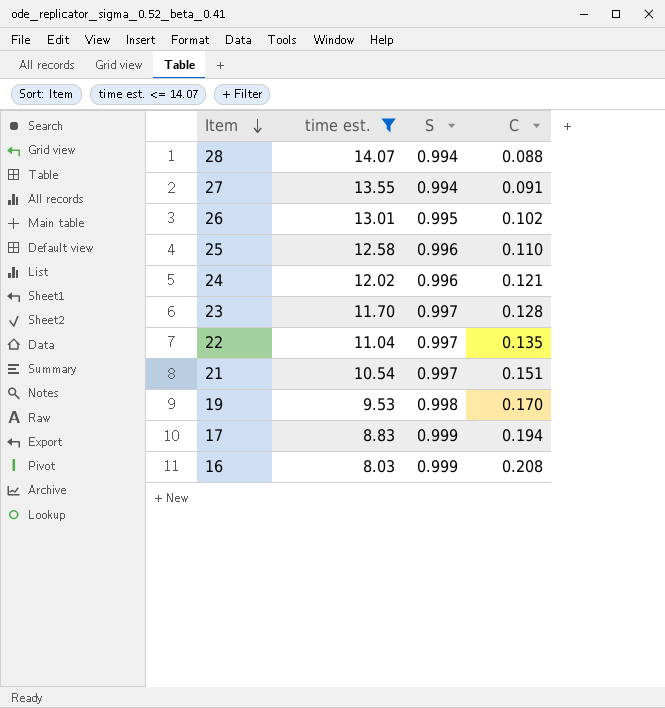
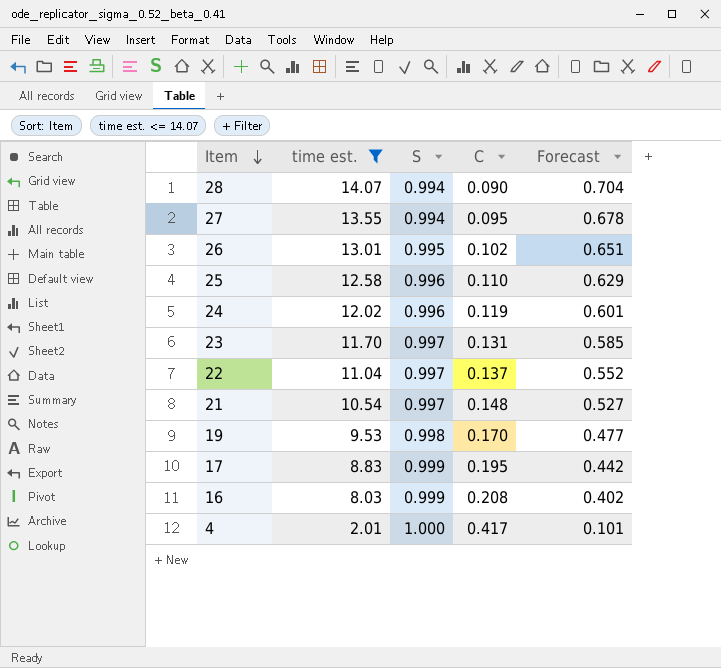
column Forecast | formula: none -> [time est.] * 0.05
28 | C: 0.088 -> 0.090
27 | C: 0.091 -> 0.095
24 | C: 0.121 -> 0.119
23 | C: 0.128 -> 0.131
22 | C: 0.135 -> 0.137
21 | C: 0.151 -> 0.148
17 | C: 0.194 -> 0.195
row 4: none -> 2.01 | 1.000 | 0.417 | 0.101

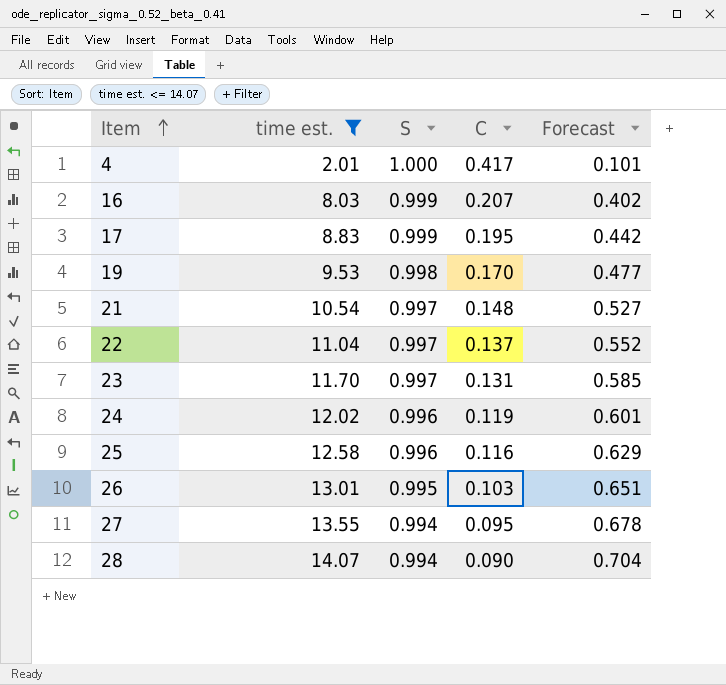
row order: Item descending -> Item ascending
16 | C: 0.208 -> 0.207
25 | C: 0.110 -> 0.116
26 | C: 0.102 -> 0.103

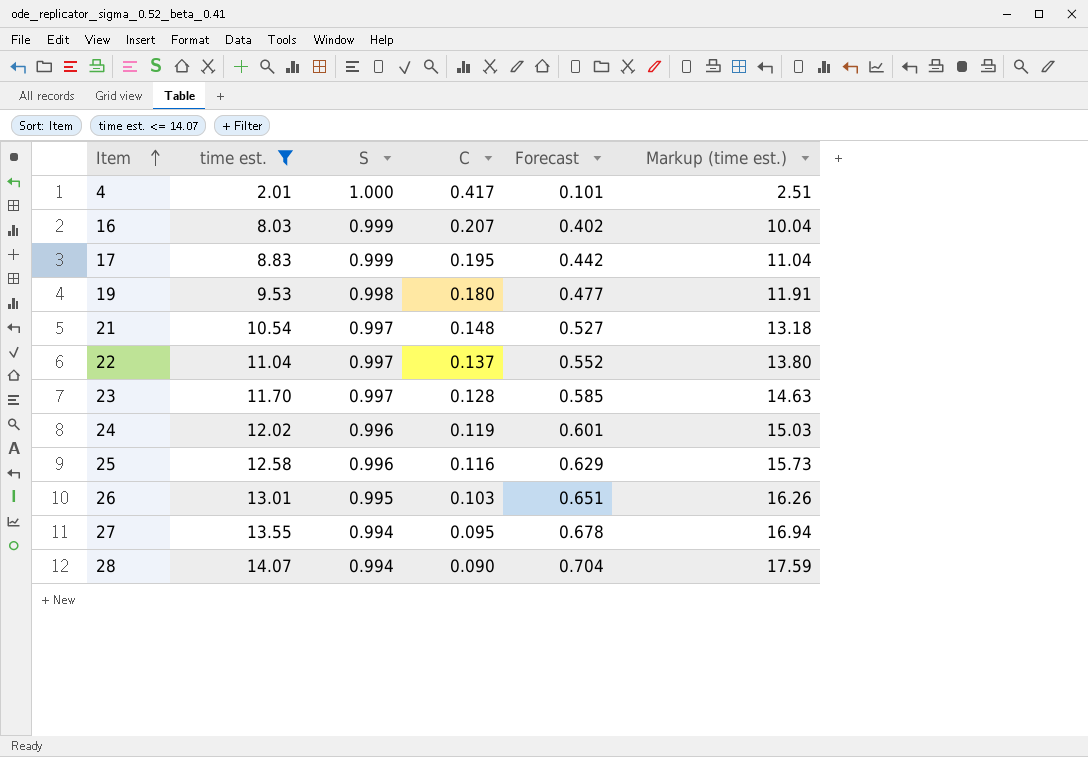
column Markup (time est.) | formula: none -> [time est.] * 1.25
19 | C: 0.170 -> 0.180
23 | C: 0.131 -> 0.128

